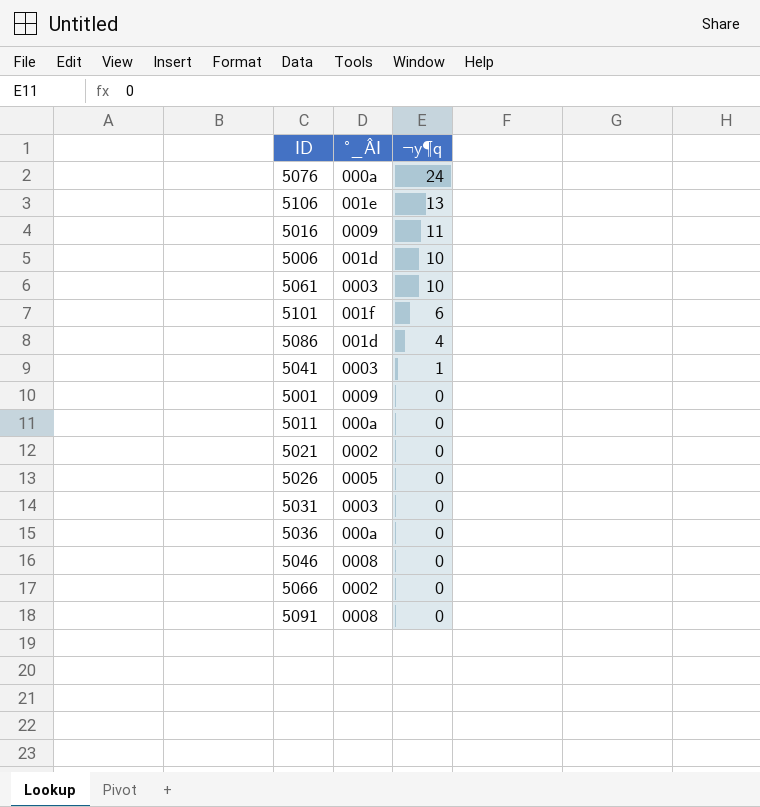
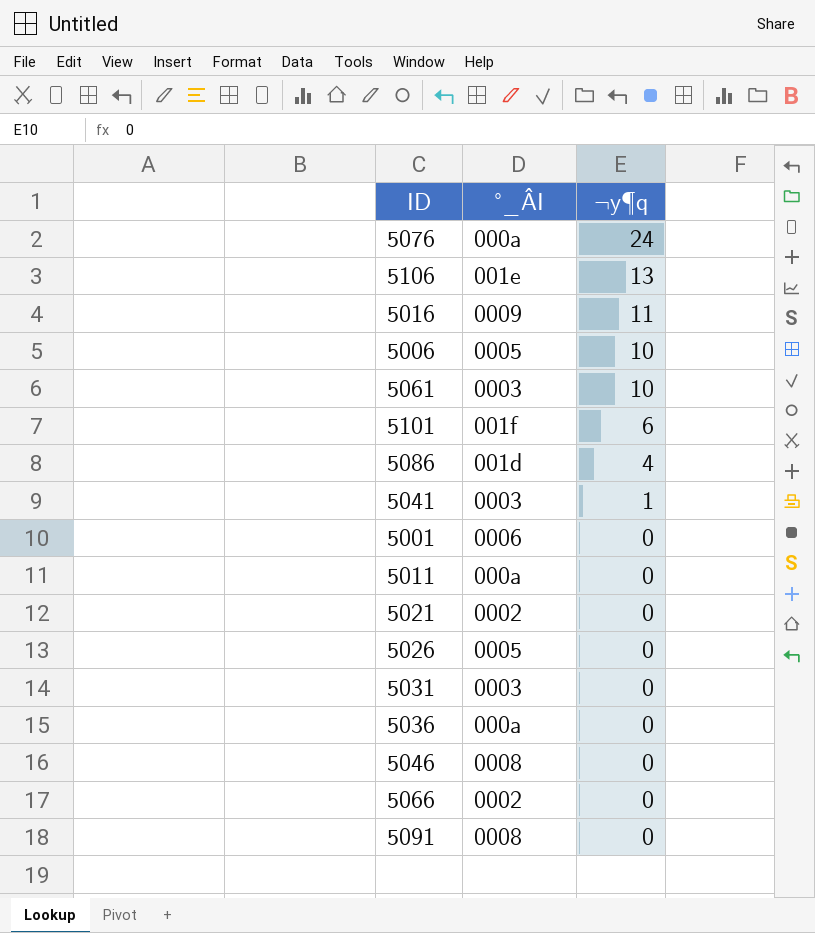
5006 | °_ÂI: 001d -> 0005
5001 | °_ÂI: 0009 -> 0006

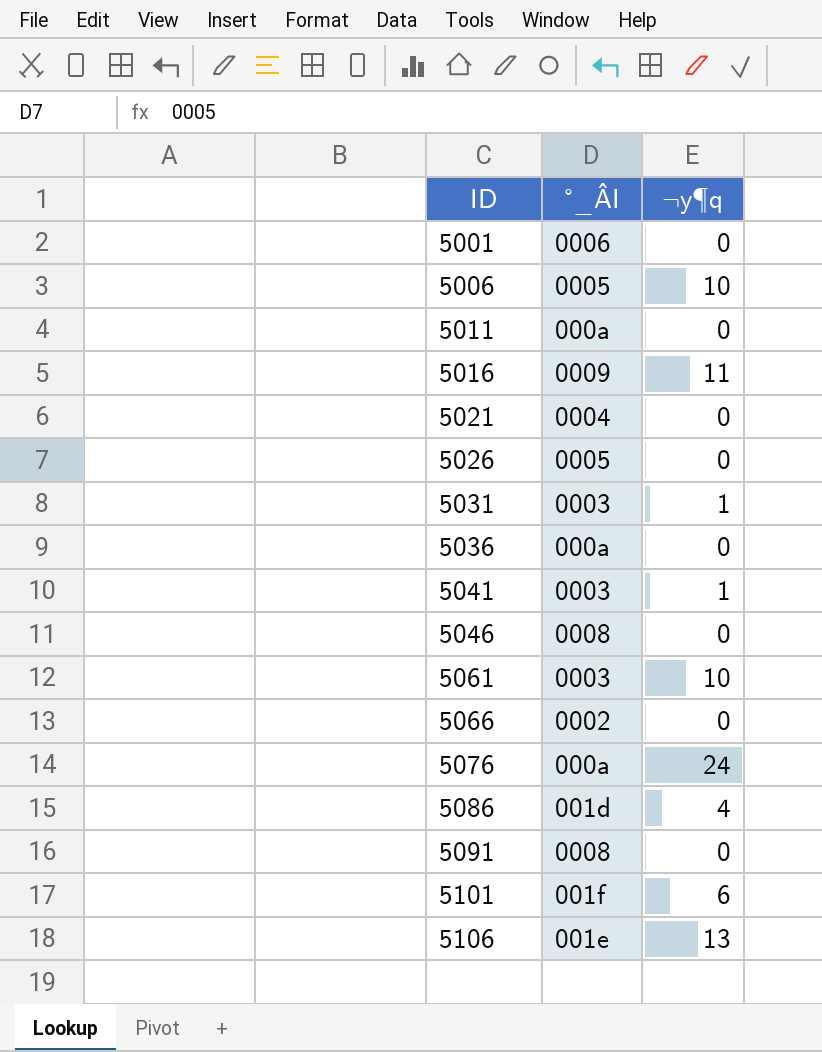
row order: ¬y¶q descending -> ID ascending
5021 | °_ÂI: 0002 -> 0004
5031 | ¬y¶q: 0 -> 1

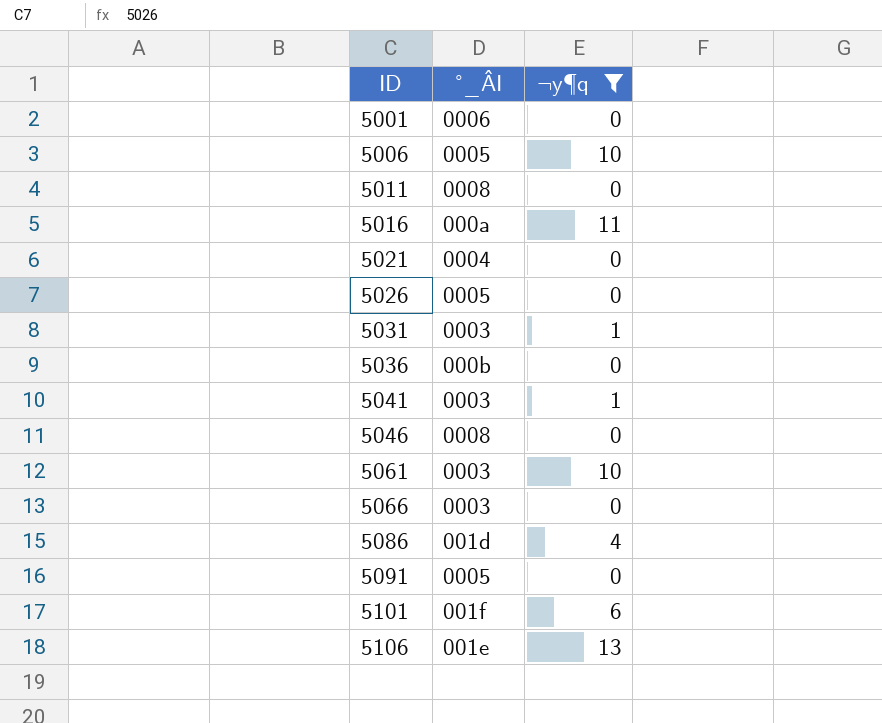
filter: none -> ¬y¶q != 24
5011 | °_ÂI: 000a -> 0008
5016 | °_ÂI: 0009 -> 000a
5036 | °_ÂI: 000a -> 000b
5066 | °_ÂI: 0002 -> 0003
5091 | °_ÂI: 0008 -> 0005

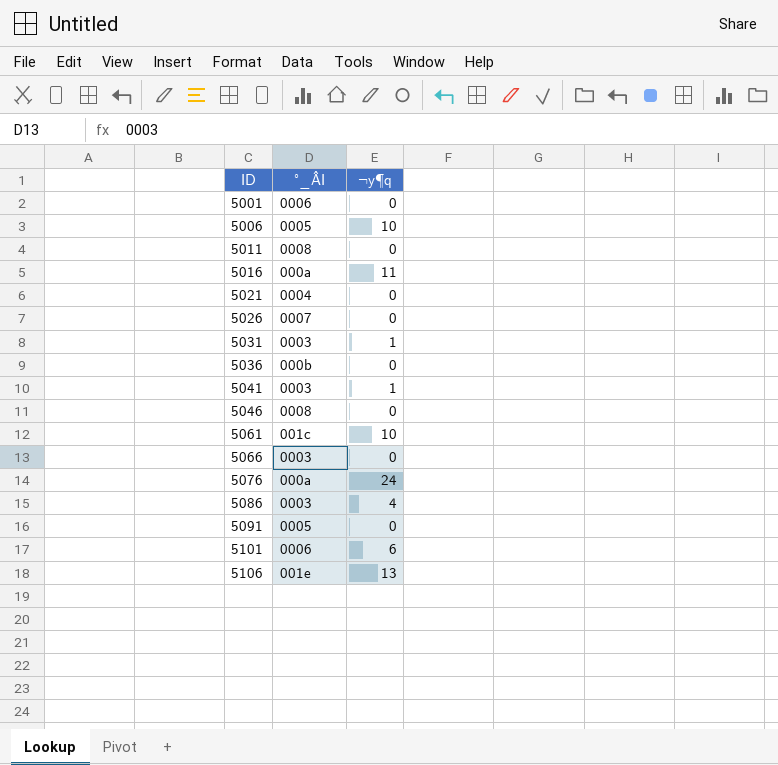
filter: ¬y¶q != 24 -> none
5026 | °_ÂI: 0005 -> 0007
5061 | °_ÂI: 0003 -> 001c
5086 | °_ÂI: 001d -> 0003
5101 | °_ÂI: 001f -> 0006

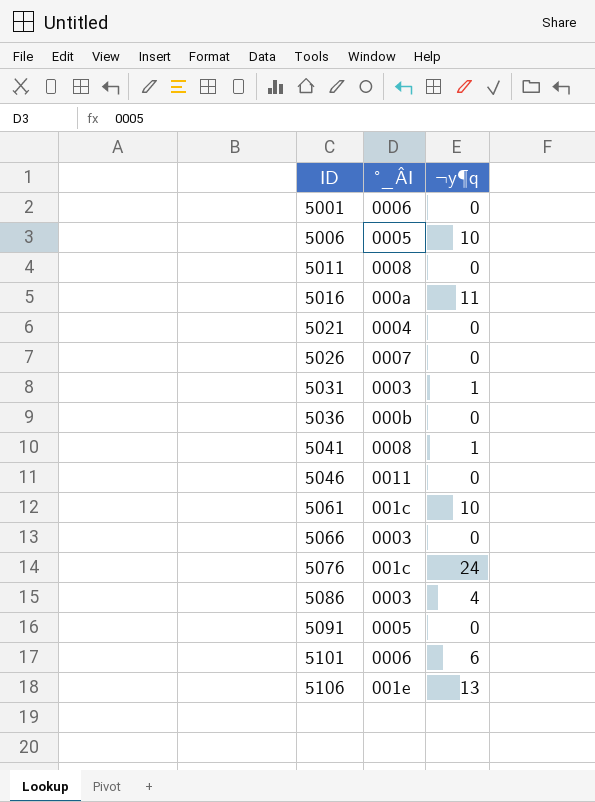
5041 | °_ÂI: 0003 -> 0008
5046 | °_ÂI: 0008 -> 0011
5076 | °_ÂI: 000a -> 001c

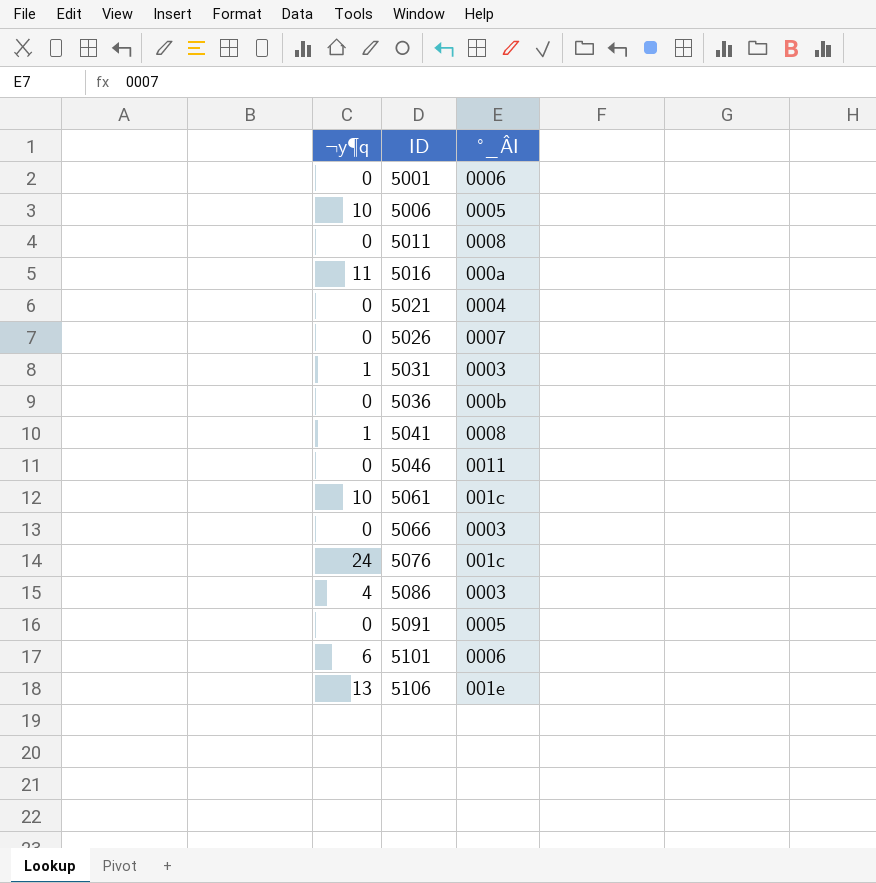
column ¬y¶q | position: 3 -> 1

